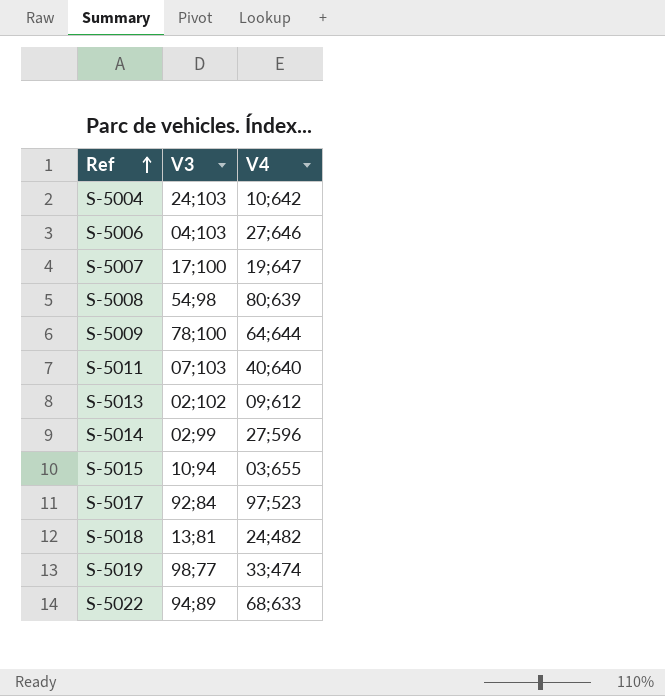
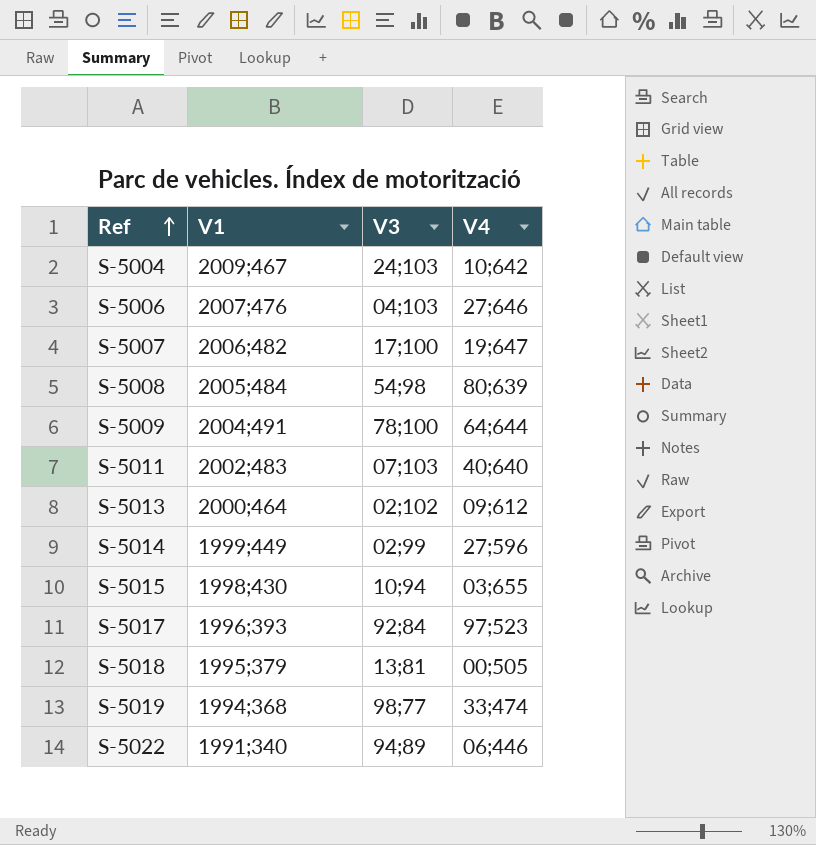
column V1 | position: none -> 2
S-5018 | V4: 24;482 -> 00;505
S-5022 | V4: 68;633 -> 06;446

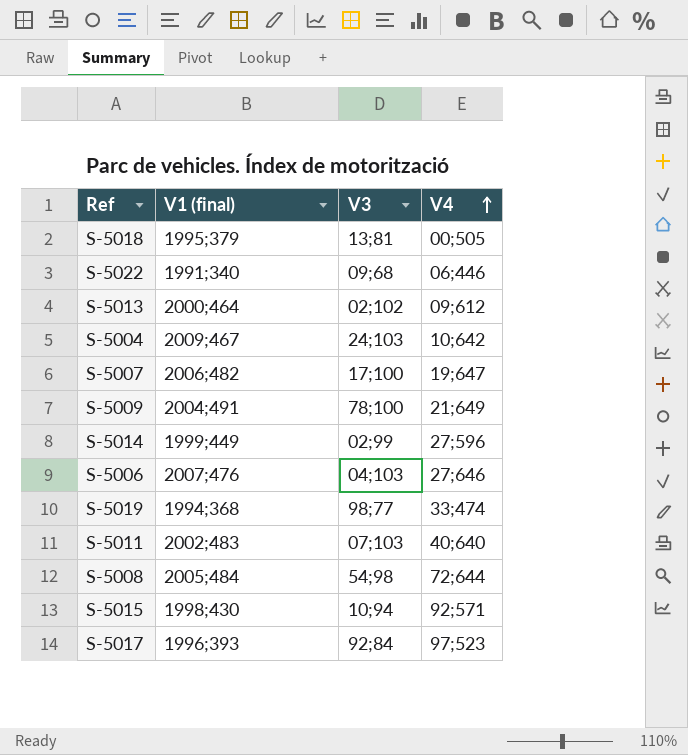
row order: Ref ascending -> V4 ascending
column name: V1 -> V1 (final)
S-5022 | V3: 94;89 -> 09;68
S-5009 | V4: 64;644 -> 21;649
S-5008 | V4: 80;639 -> 72;644
S-5015 | V4: 03;655 -> 92;571

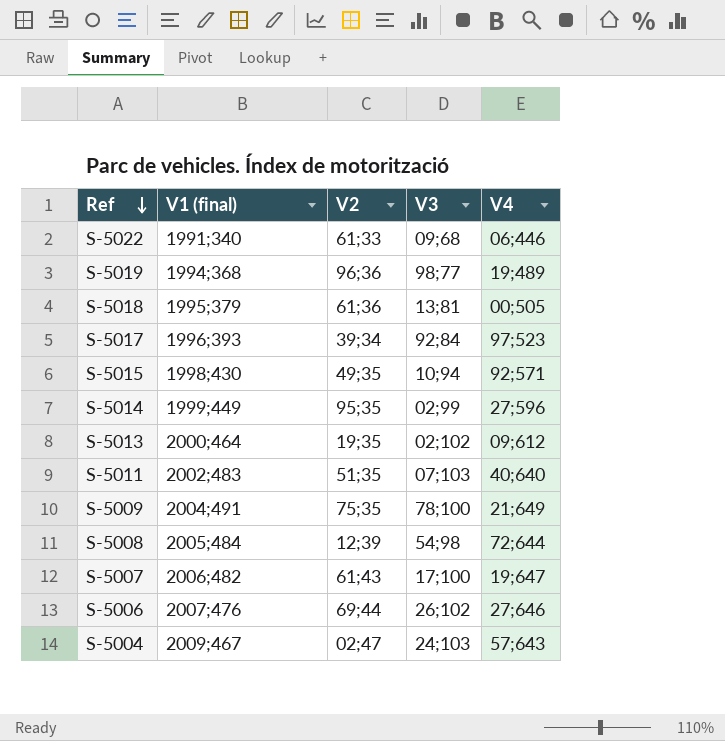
row order: V4 ascending -> Ref descending
column V2 | position: none -> 3
S-5019 | V4: 33;474 -> 19;489
S-5006 | V3: 04;103 -> 26;102
S-5004 | V4: 10;642 -> 57;643

